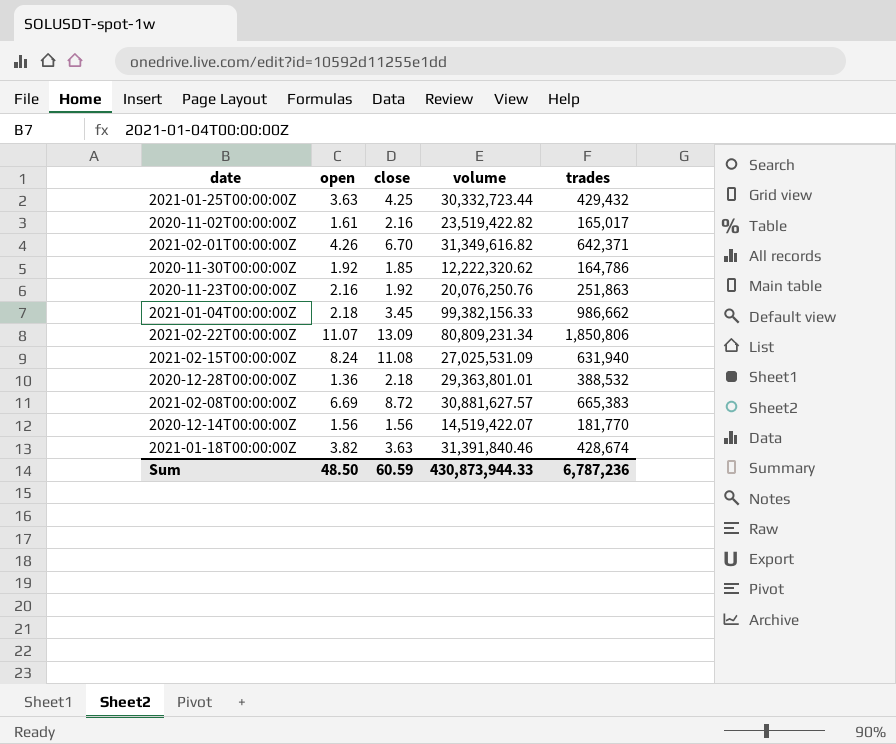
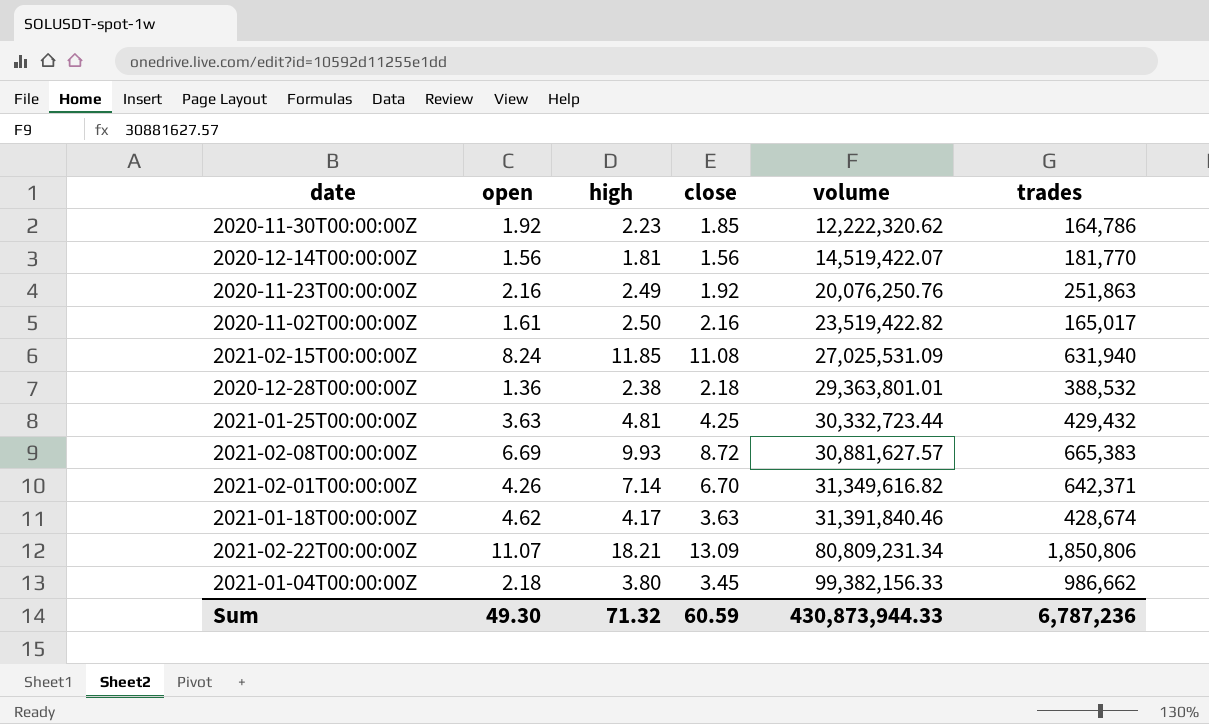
row order: none -> volume ascending
column high | position: none -> 3
2021-01-18T00:00:00Z | open: 3.82 -> 4.62
Sum | open: 48.50 -> 49.30

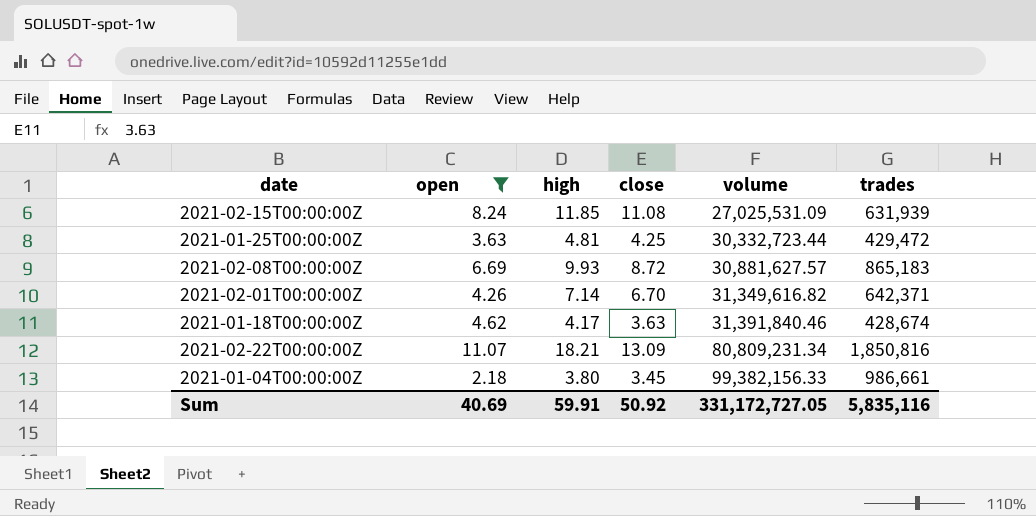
filter: none -> open >= 2.18
2021-02-15T00:00:00Z | trades: 631,940 -> 631,939
2021-01-25T00:00:00Z | trades: 429,432 -> 429,472
2021-02-08T00:00:00Z | trades: 665,383 -> 865,183
2021-02-22T00:00:00Z | trades: 1,850,806 -> 1,850,816
2021-01-04T00:00:00Z | trades: 986,662 -> 986,661
Sum | open: 49.30 -> 40.69
Sum | high: 71.32 -> 59.91
Sum | close: 60.59 -> 50.92
Sum | volume: 430,873,944.33 -> 331,172,727.05
Sum | trades: 6,787,236 -> 5,835,116

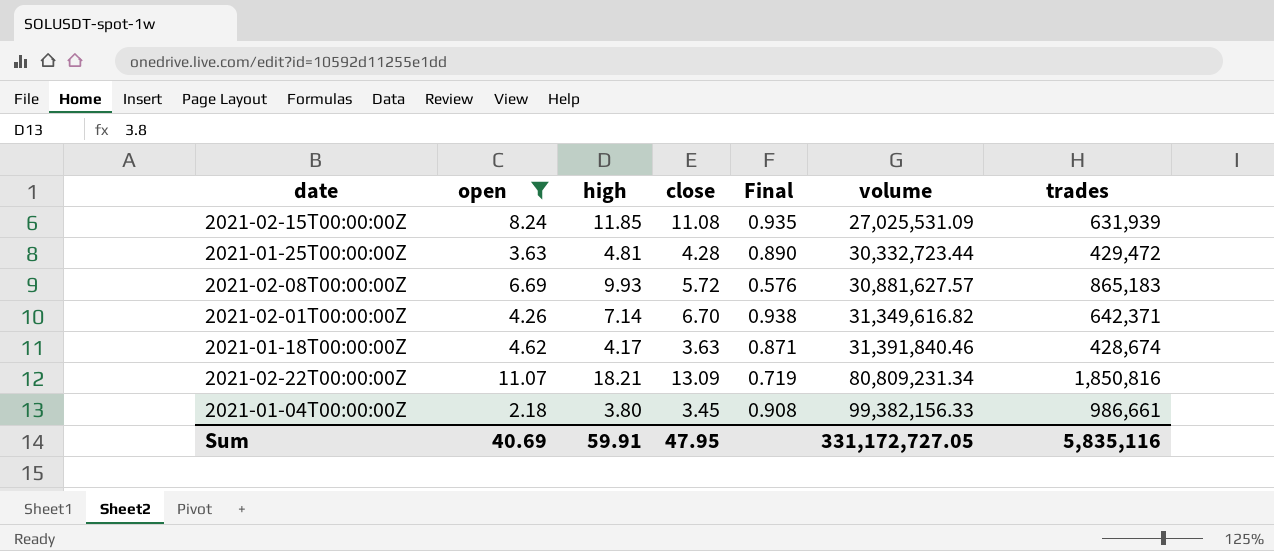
column Final | formula: none -> [close] / [high]
2021-01-25T00:00:00Z | close: 4.25 -> 4.28
2021-02-08T00:00:00Z | close: 8.72 -> 5.72
Sum | close: 50.92 -> 47.95

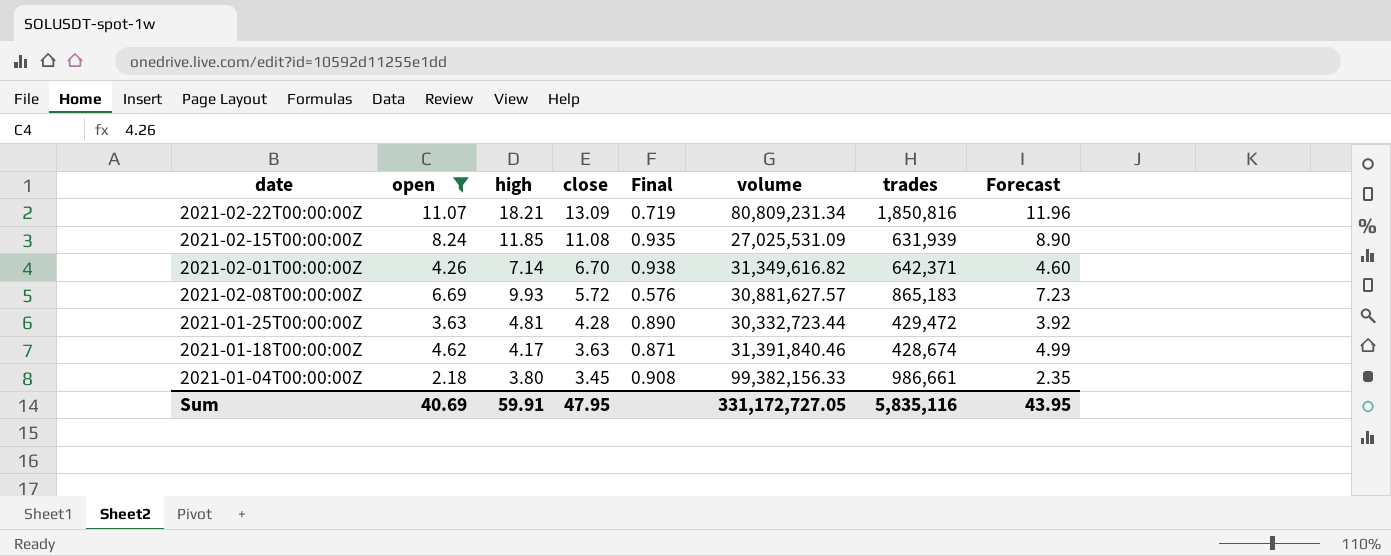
row order: volume ascending -> close descending
column Forecast | formula: none -> [open] * 1.08

